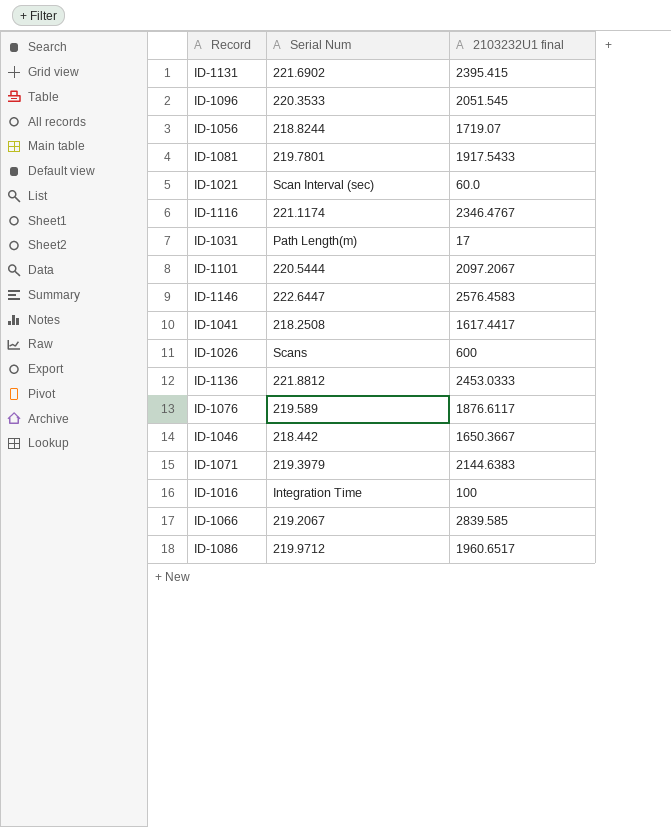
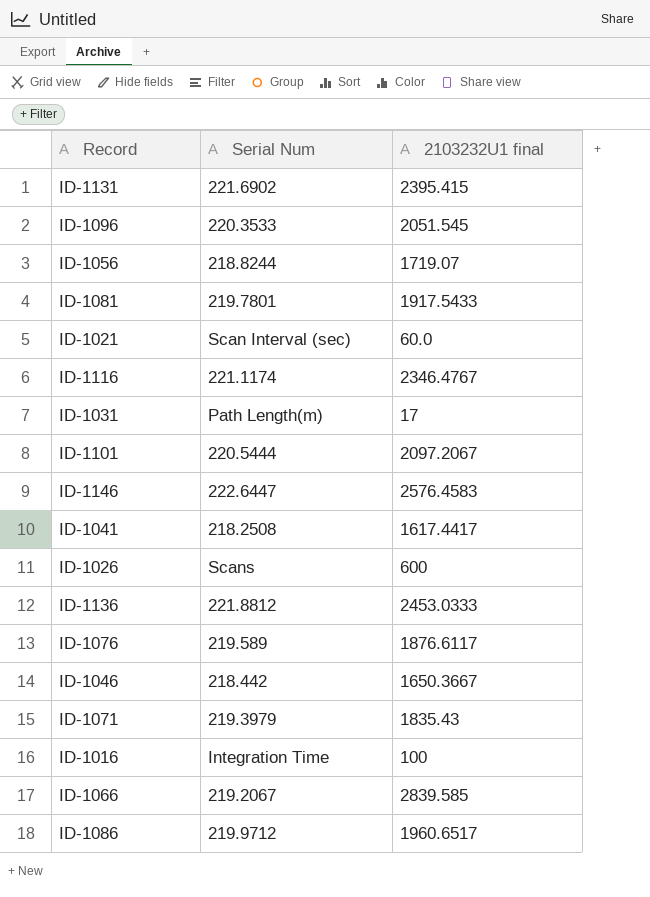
ID-1071 | 2103232U1 final: 2144.6383 -> 1835.43

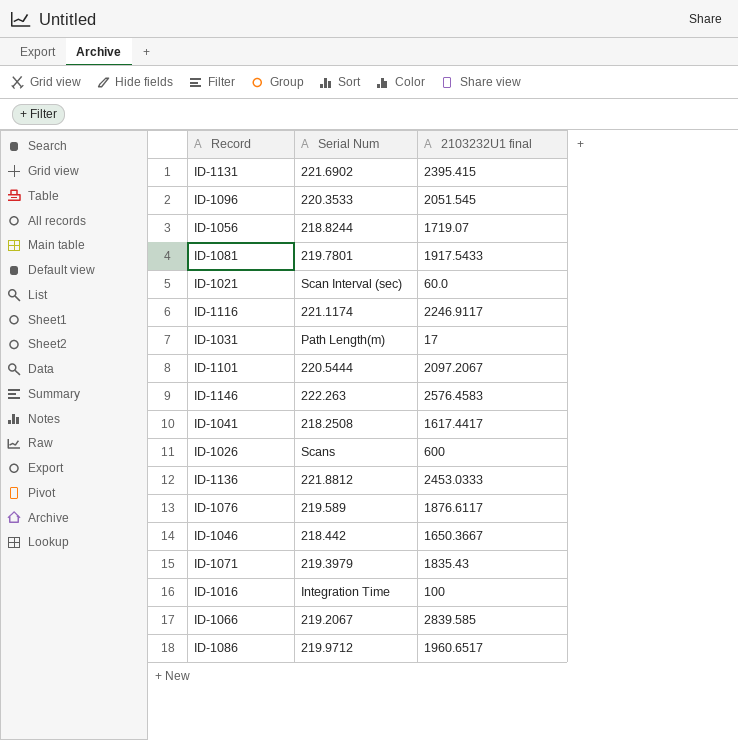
ID-1116 | 2103232U1 final: 2346.4767 -> 2246.9117
ID-1146 | Serial Num: 222.6447 -> 222.263

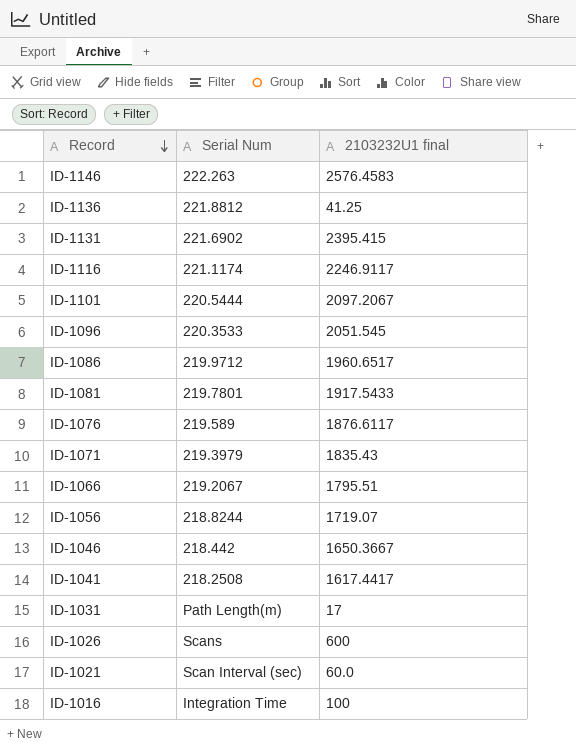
row order: none -> Record descending
ID-1136 | 2103232U1 final: 2453.0333 -> 41.25
ID-1066 | 2103232U1 final: 2839.585 -> 1795.51

